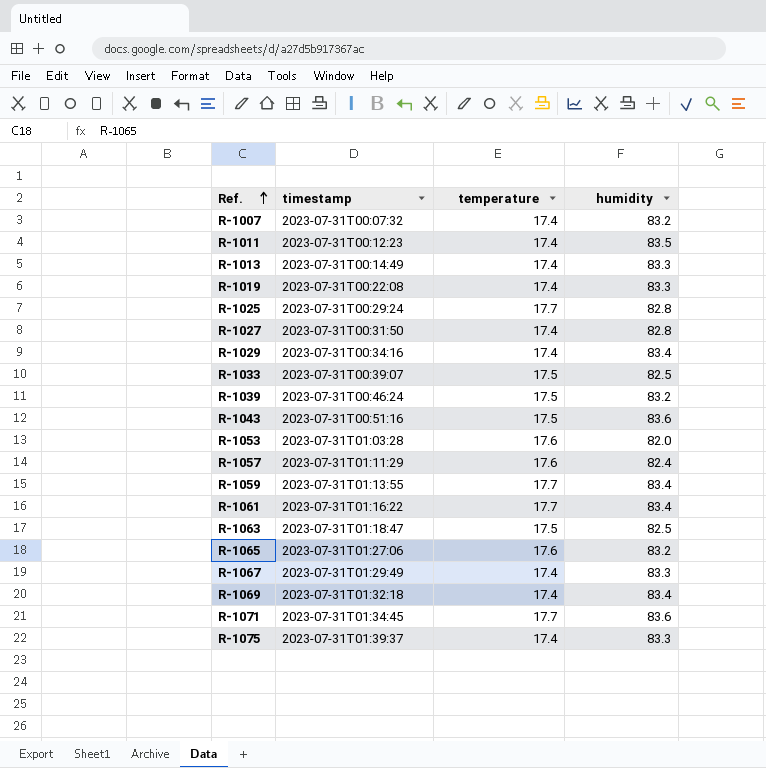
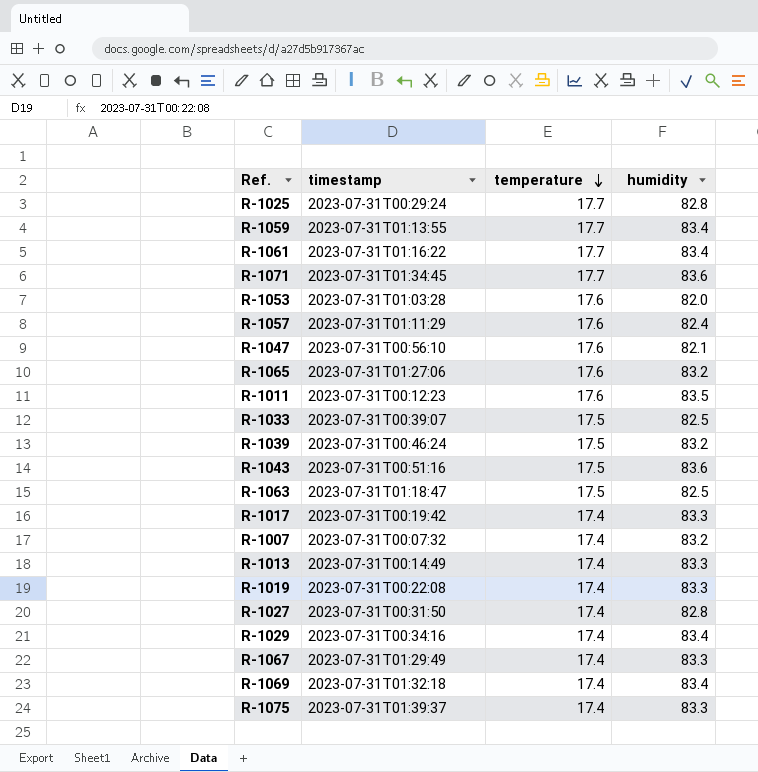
row order: Ref. ascending -> temperature descending
row R-1047: none -> 2023-07-31T00:56:10 | 17.6 | 82.1
R-1011 | temperature: 17.4 -> 17.6
row R-1017: none -> 2023-07-31T00:19:42 | 17.4 | 83.3

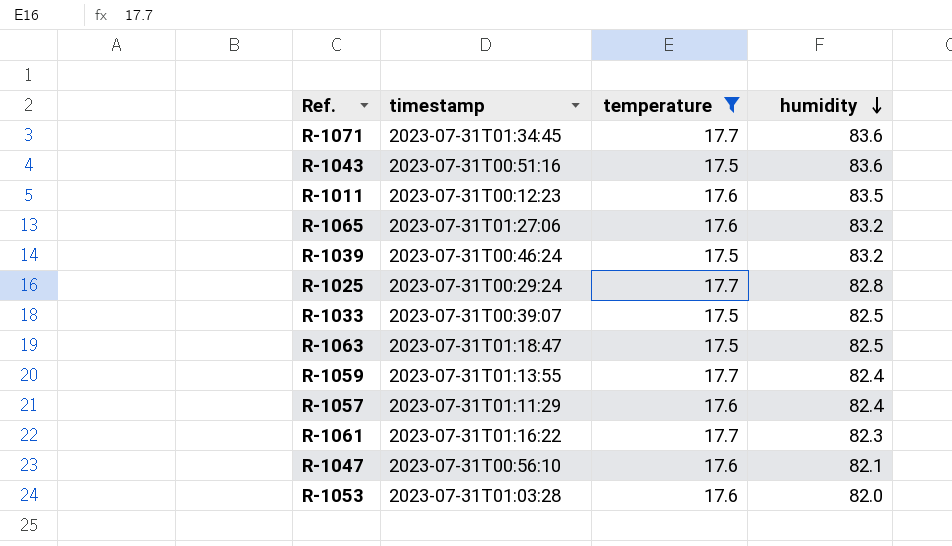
filter: none -> temperature != 17.4
row order: temperature descending -> humidity descending
R-1059 | humidity: 83.4 -> 82.4
R-1061 | humidity: 83.4 -> 82.3

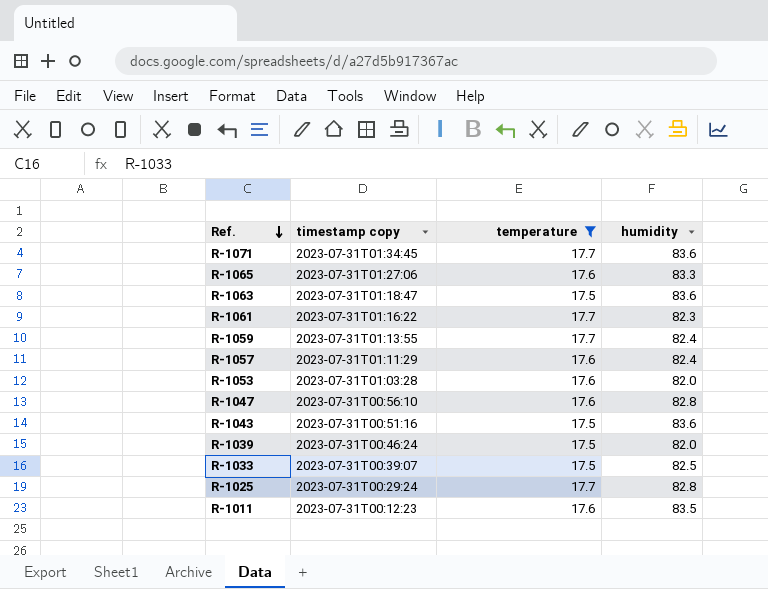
row order: humidity descending -> Ref. descending
column name: timestamp -> timestamp copy
R-1065 | humidity: 83.2 -> 83.3
R-1063 | humidity: 82.5 -> 83.6
R-1047 | humidity: 82.1 -> 82.8
R-1039 | humidity: 83.2 -> 82.0

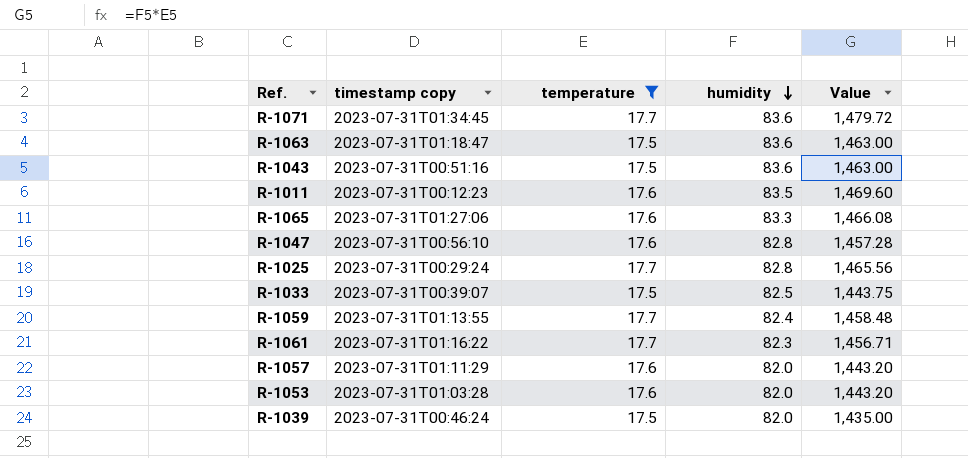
row order: Ref. descending -> humidity descending
column Value | formula: none -> [temperature] * [humidity]
R-1057 | humidity: 82.4 -> 82.0

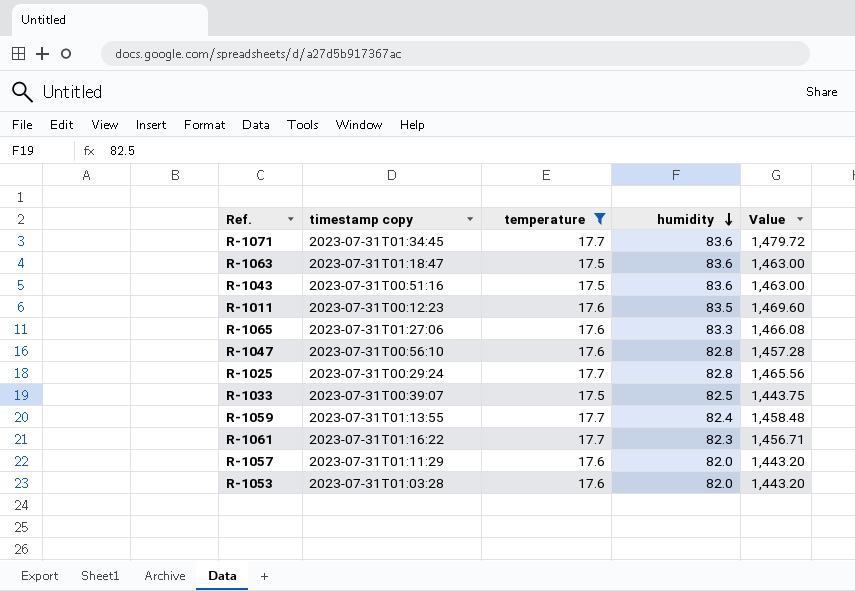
row R-1039: 2023-07-31T00:46:24 | 17.5 | 82.0 | 1,435.00 -> none

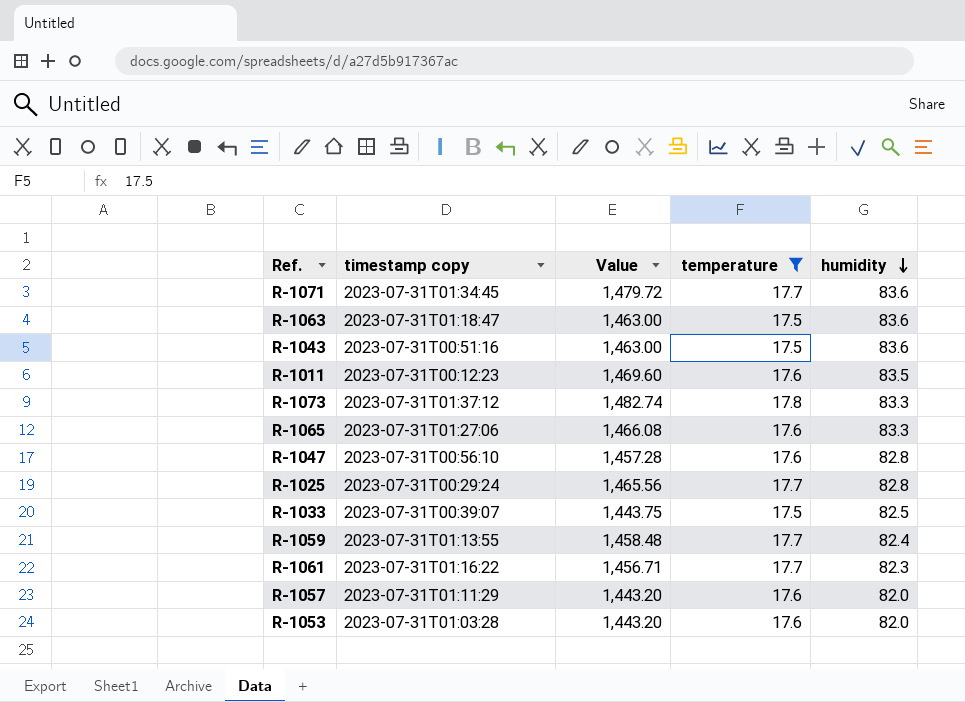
column Value | position: 5 -> 3
row R-1073: none -> 2023-07-31T01:37:12 | 1,482.74 | 17.8 | 83.3

